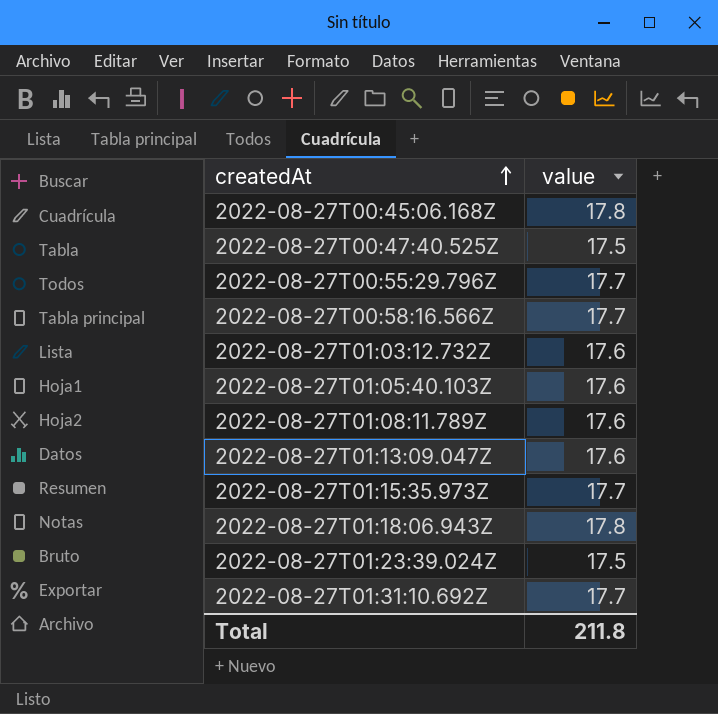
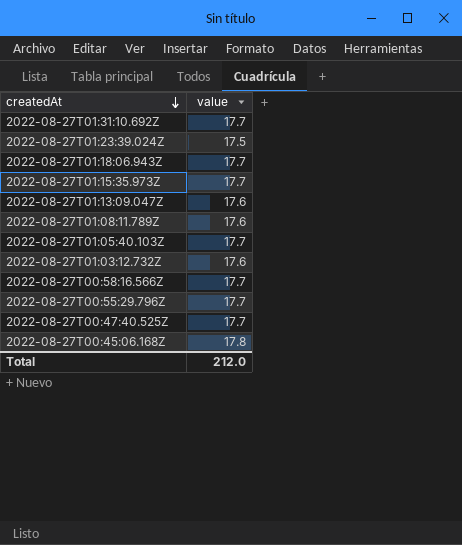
row order: createdAt ascending -> createdAt descending
2022-08-27T01:18:06.943Z | value: 17.8 -> 17.7
2022-08-27T01:05:40.103Z | value: 17.6 -> 17.7
2022-08-27T00:47:40.525Z | value: 17.5 -> 17.7
Total | value: 211.8 -> 212.0

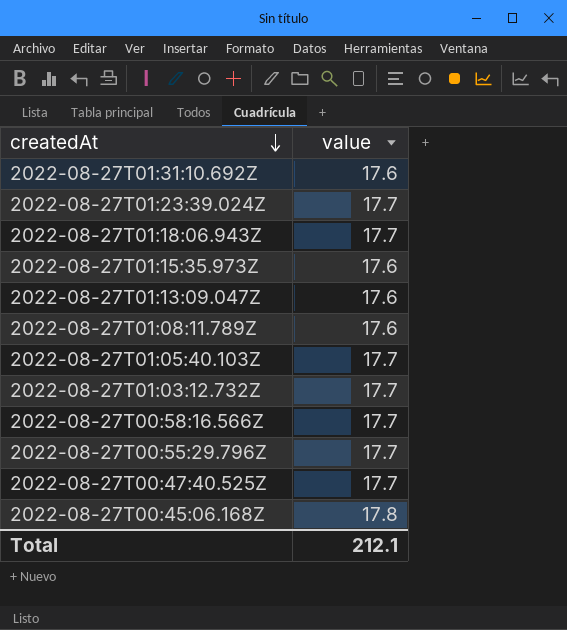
2022-08-27T01:31:10.692Z | value: 17.7 -> 17.6
2022-08-27T01:23:39.024Z | value: 17.5 -> 17.7
2022-08-27T01:15:35.973Z | value: 17.7 -> 17.6
2022-08-27T01:03:12.732Z | value: 17.6 -> 17.7
Total | value: 212.0 -> 212.1

